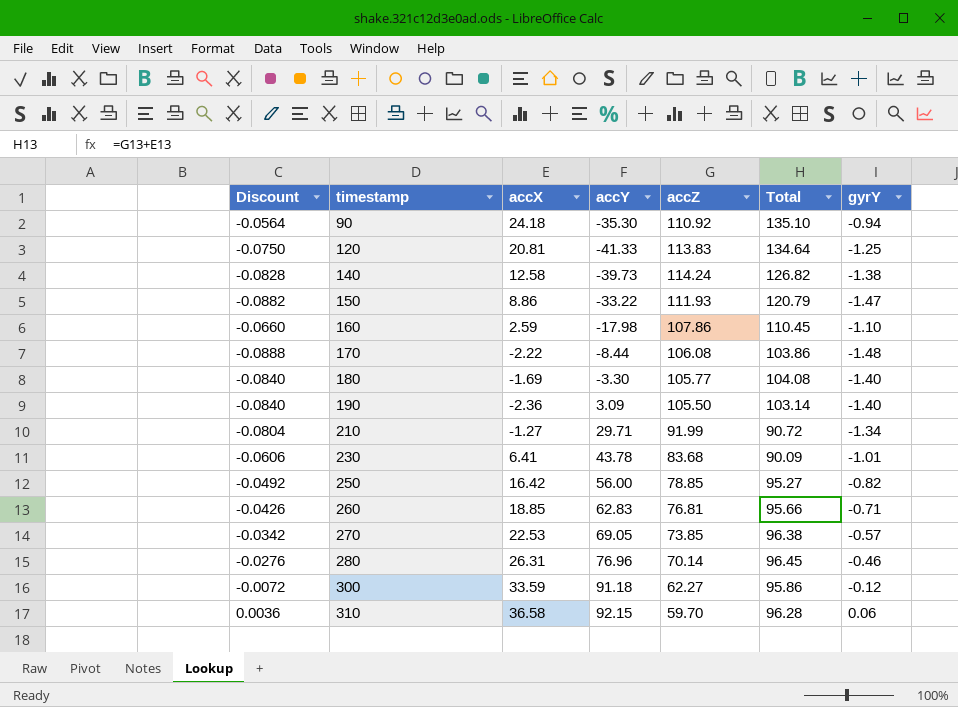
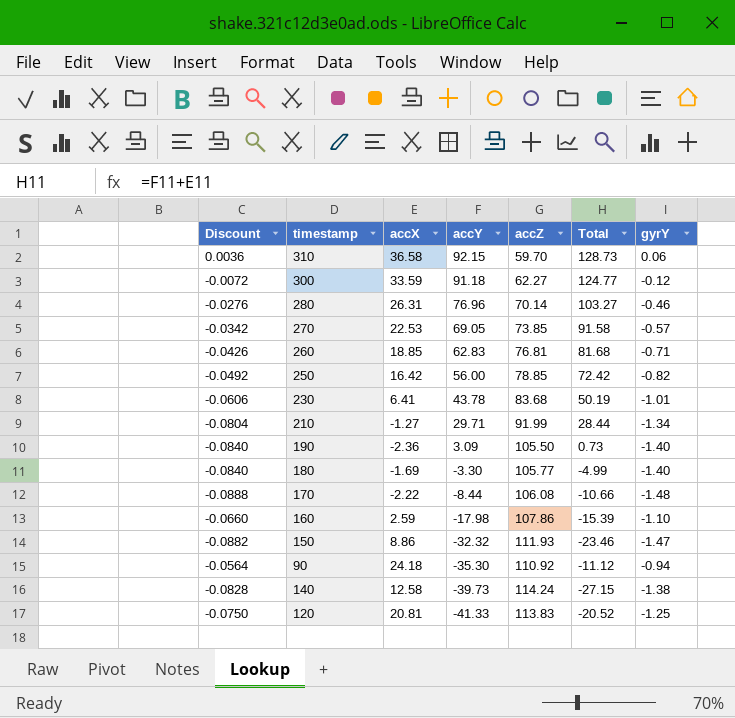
row order: timestamp ascending -> accY descending
column Total | formula: [accX] + [accZ] -> [accX] + [accY]
150 | accY: -33.22 -> -32.32

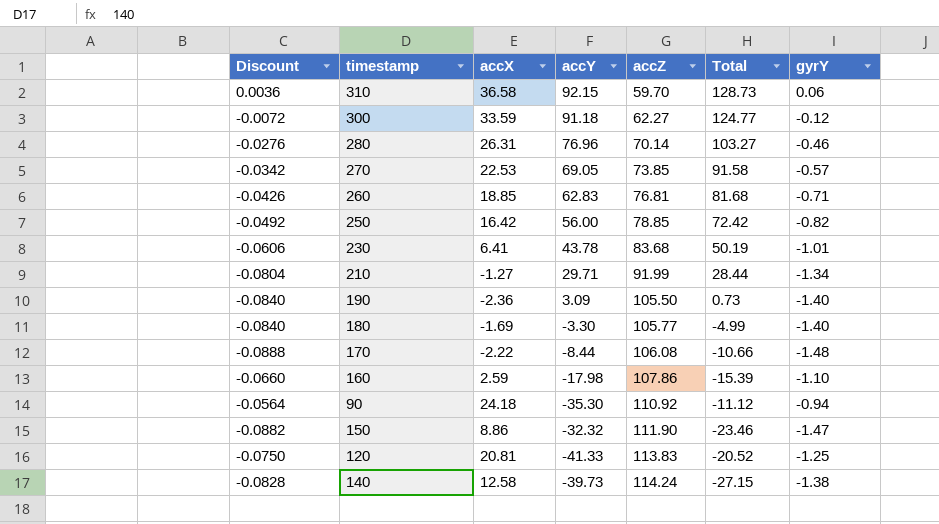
row order: accY descending -> accZ ascending
150 | accZ: 111.93 -> 111.90

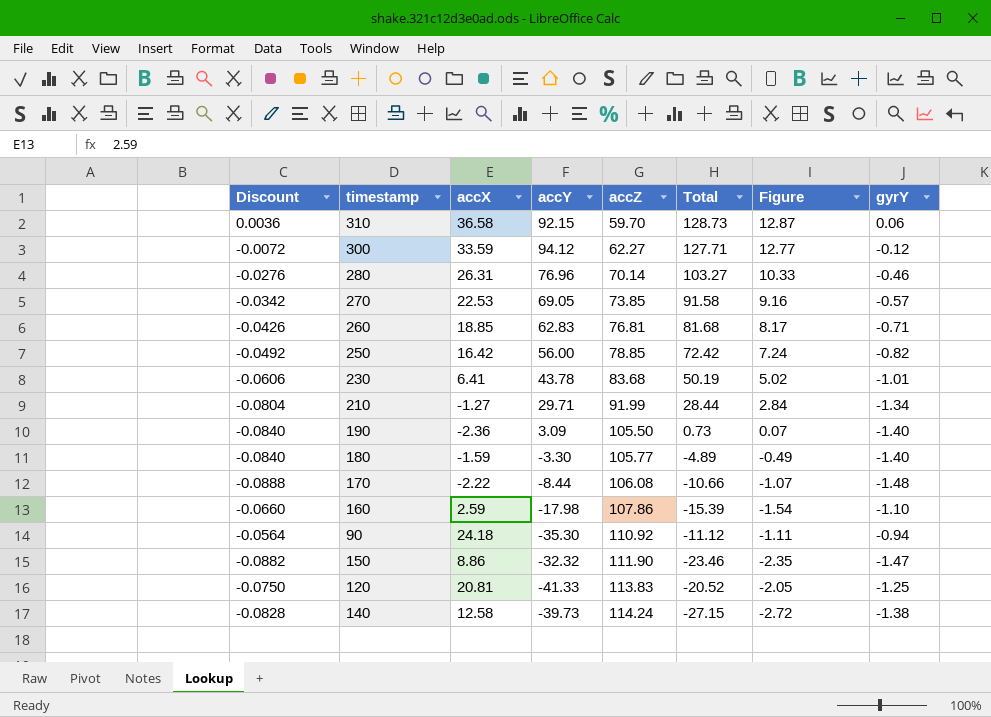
column Figure | formula: none -> [Total] * 0.1
300 | accY: 91.18 -> 94.12
300 | Total: 124.77 -> 127.71
180 | accX: -1.69 -> -1.59
180 | Total: -4.99 -> -4.89

